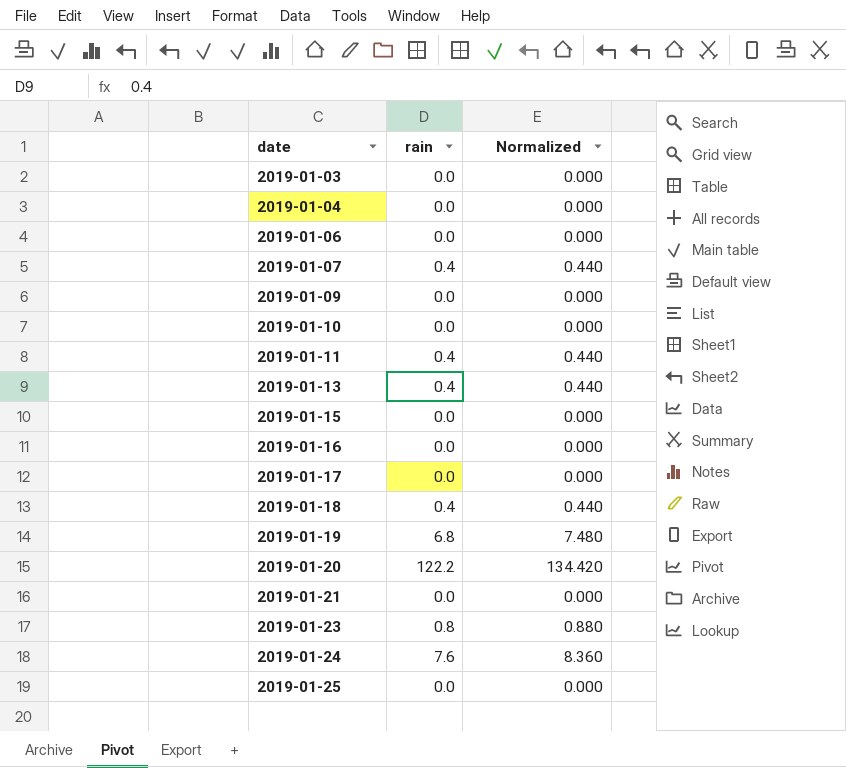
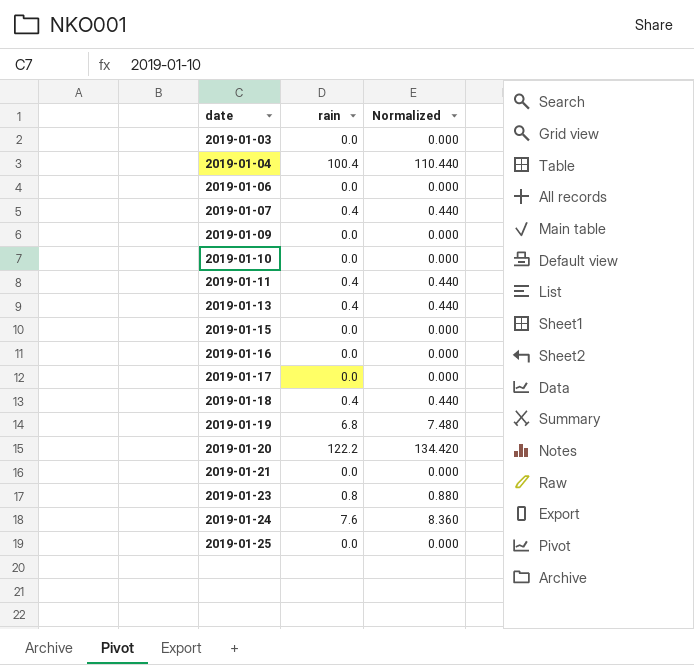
2019-01-04 | rain: 0.0 -> 100.4
2019-01-04 | Normalized: 0.000 -> 110.440

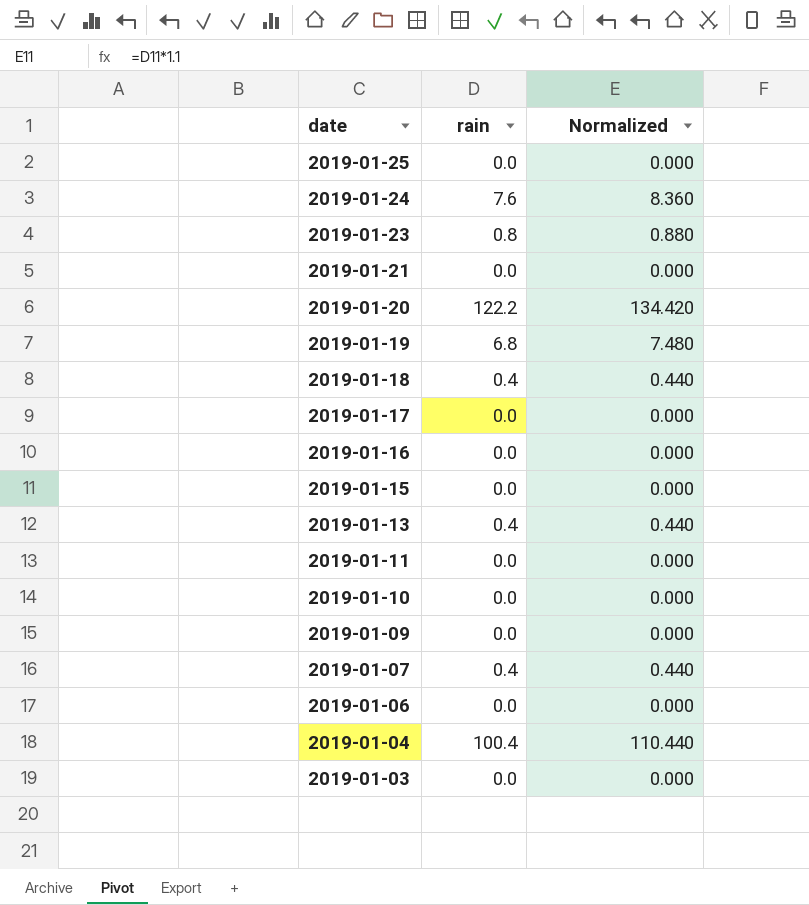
row order: date ascending -> date descending
2019-01-11 | rain: 0.4 -> 0.0
2019-01-11 | Normalized: 0.440 -> 0.000

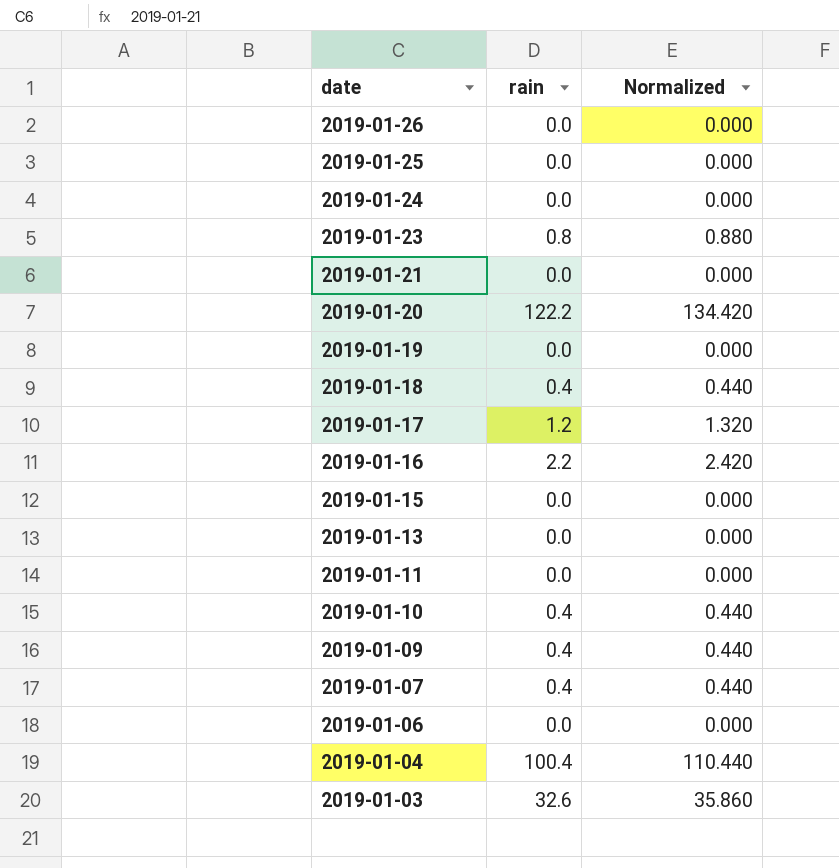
row 2019-01-26: none -> 0.0 | 0.000
2019-01-24 | rain: 7.6 -> 0.0
2019-01-24 | Normalized: 8.360 -> 0.000
2019-01-19 | rain: 6.8 -> 0.0
2019-01-19 | Normalized: 7.480 -> 0.000
2019-01-17 | rain: 0.0 -> 1.2
2019-01-17 | Normalized: 0.000 -> 1.320
2019-01-16 | rain: 0.0 -> 2.2
2019-01-16 | Normalized: 0.000 -> 2.420
2019-01-13 | rain: 0.4 -> 0.0
2019-01-13 | Normalized: 0.440 -> 0.000
2019-01-10 | rain: 0.0 -> 0.4
2019-01-10 | Normalized: 0.000 -> 0.440
2019-01-09 | rain: 0.0 -> 0.4
2019-01-09 | Normalized: 0.000 -> 0.440
2019-01-03 | rain: 0.0 -> 32.6
2019-01-03 | Normalized: 0.000 -> 35.860

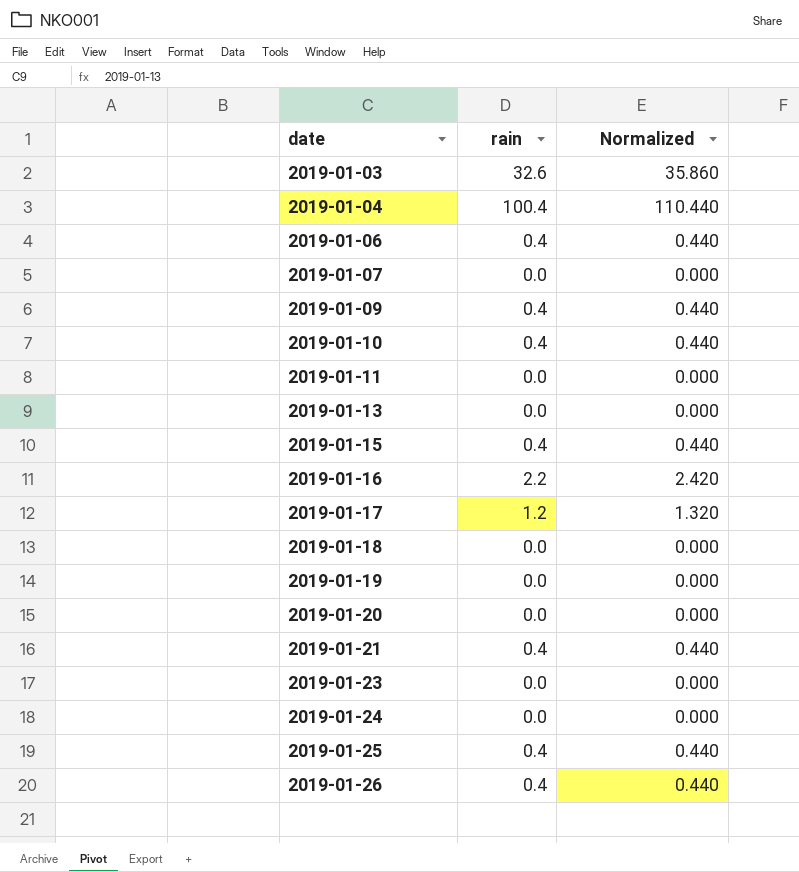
row order: date descending -> date ascending
2019-01-06 | rain: 0.0 -> 0.4
2019-01-06 | Normalized: 0.000 -> 0.440
2019-01-07 | rain: 0.4 -> 0.0
2019-01-07 | Normalized: 0.440 -> 0.000
2019-01-15 | rain: 0.0 -> 0.4
2019-01-15 | Normalized: 0.000 -> 0.440
2019-01-18 | rain: 0.4 -> 0.0
2019-01-18 | Normalized: 0.440 -> 0.000
2019-01-20 | rain: 122.2 -> 0.0
2019-01-20 | Normalized: 134.420 -> 0.000
2019-01-21 | rain: 0.0 -> 0.4
2019-01-21 | Normalized: 0.000 -> 0.440
2019-01-23 | rain: 0.8 -> 0.0
2019-01-23 | Normalized: 0.880 -> 0.000
2019-01-25 | rain: 0.0 -> 0.4
2019-01-25 | Normalized: 0.000 -> 0.440
2019-01-26 | rain: 0.0 -> 0.4
2019-01-26 | Normalized: 0.000 -> 0.440

